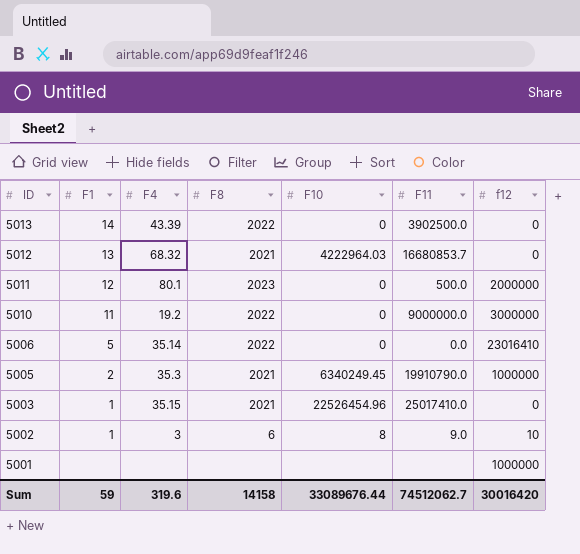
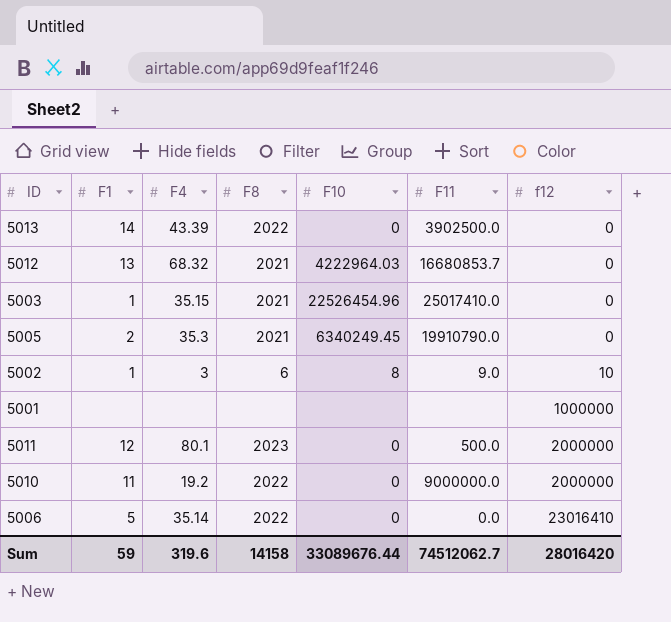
row order: ID descending -> f12 ascending
5005 | f12: 1000000 -> 0
5010 | f12: 3000000 -> 2000000
Sum | f12: 30016420 -> 28016420

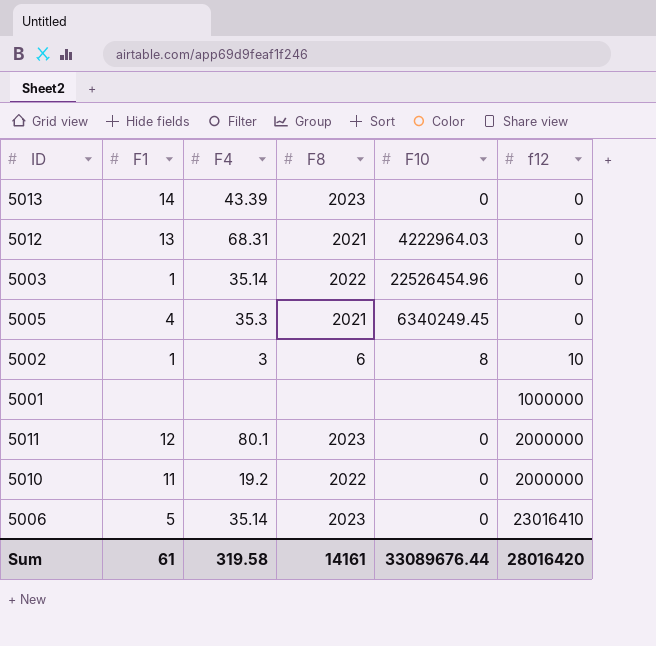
column F11 | position: 6 -> none
5013 | F8: 2022 -> 2023
5012 | F4: 68.32 -> 68.31
5003 | F4: 35.15 -> 35.14
5003 | F8: 2021 -> 2022
5005 | F1: 2 -> 4
5006 | F8: 2022 -> 2023
Sum | F1: 59 -> 61
Sum | F4: 319.6 -> 319.58
Sum | F8: 14158 -> 14161

